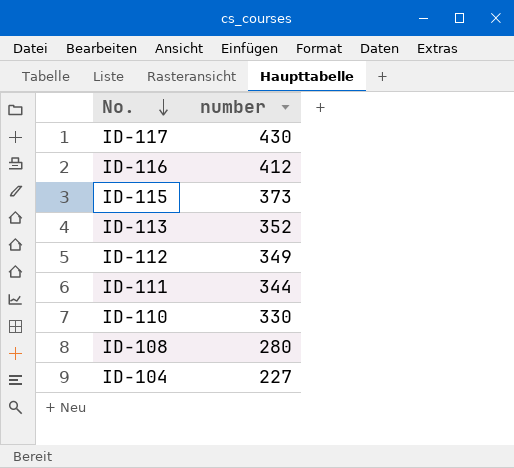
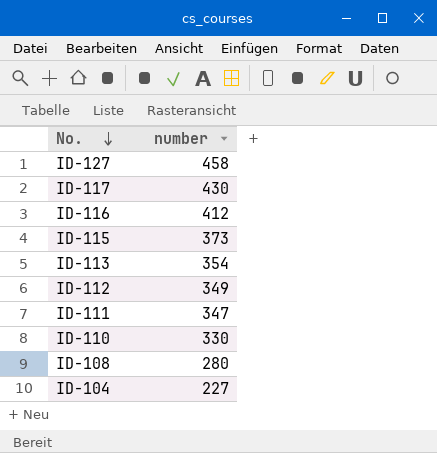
row ID-127: none -> 458
ID-113 | number: 352 -> 354
ID-111 | number: 344 -> 347

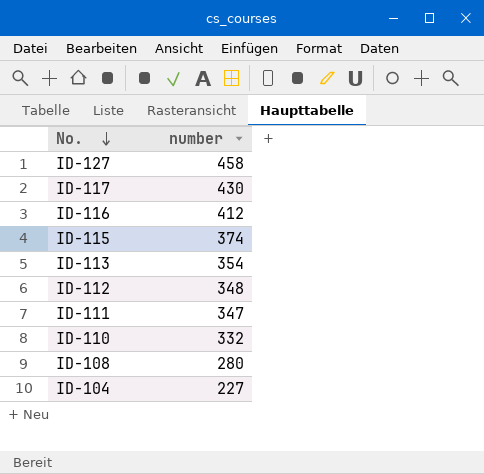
ID-115 | number: 373 -> 374
ID-112 | number: 349 -> 348
ID-110 | number: 330 -> 332

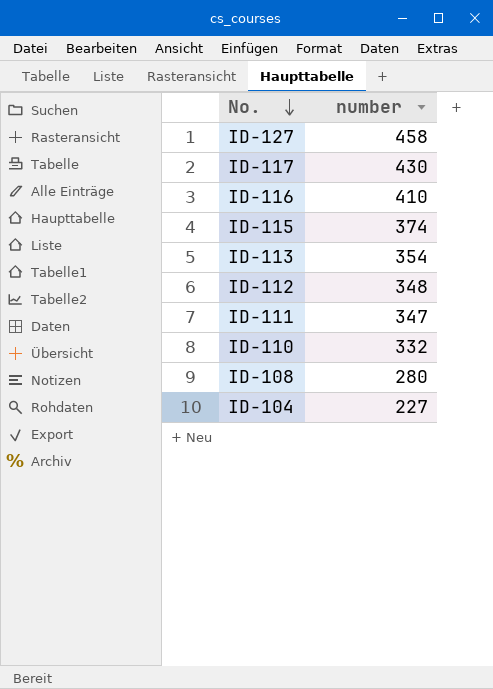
ID-116 | number: 412 -> 410

